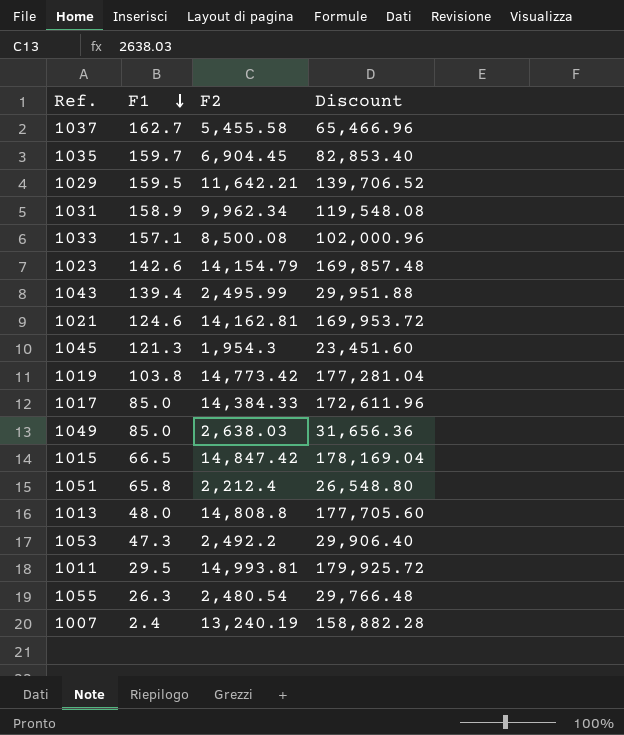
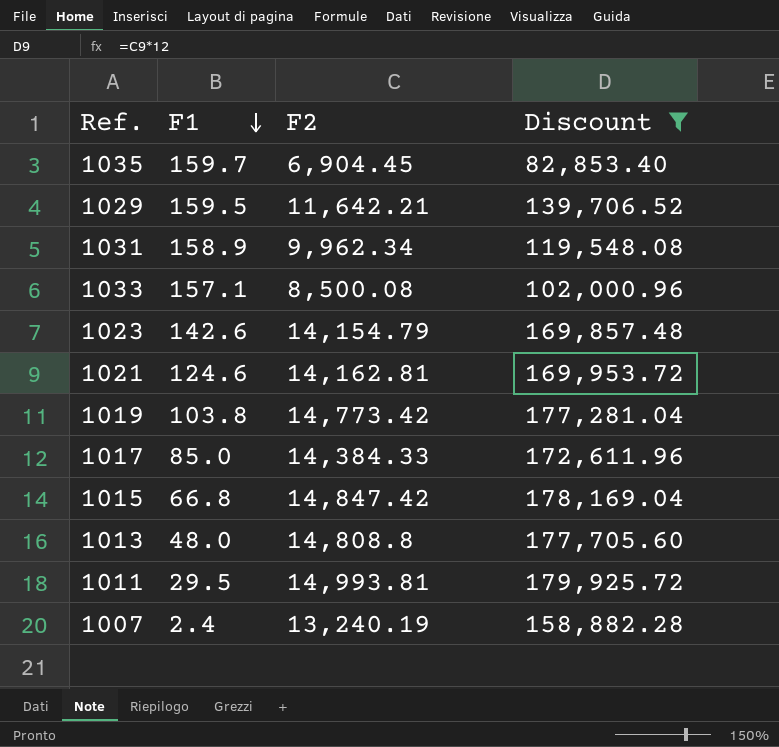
filter: none -> Discount >= 82,853.40
1015 | F1: 66.5 -> 66.8

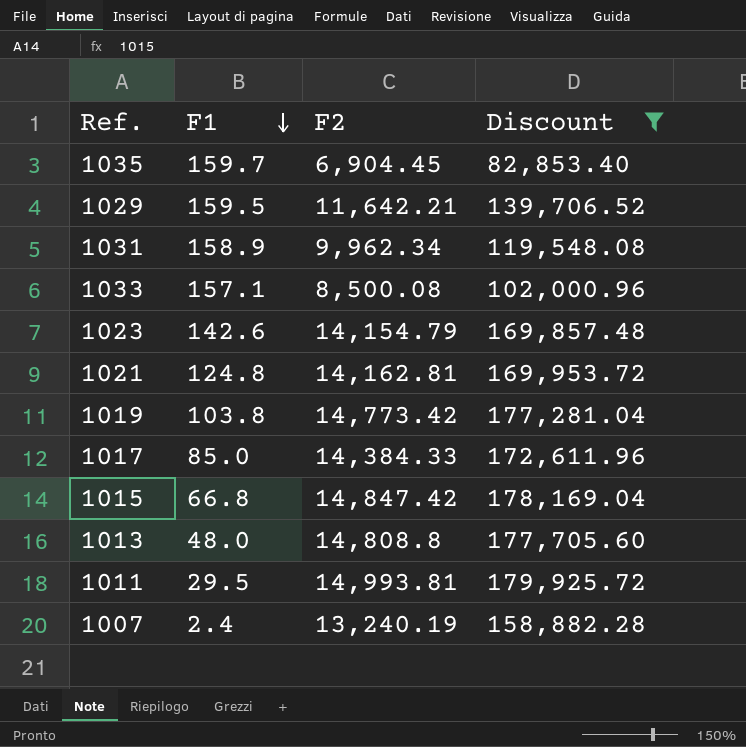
1021 | F1: 124.6 -> 124.8

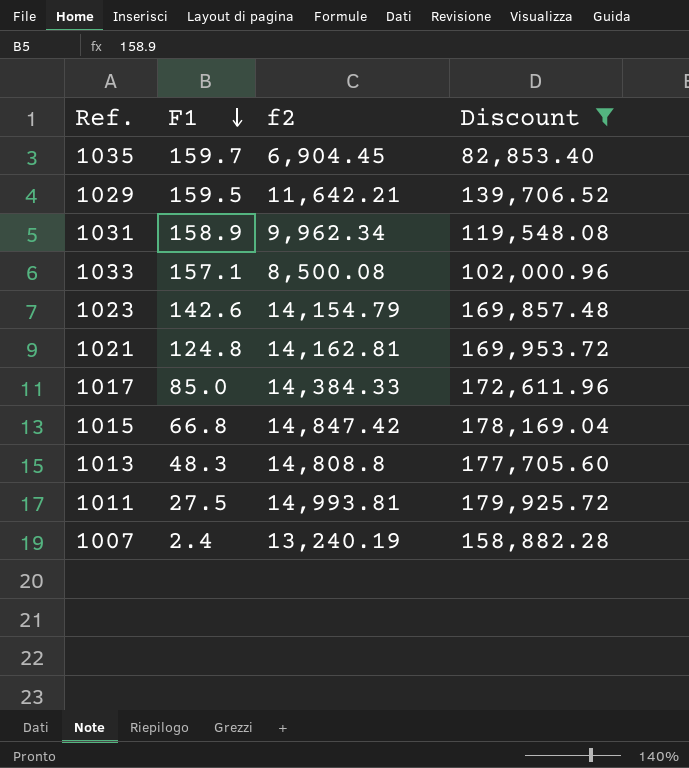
column name: F2 -> f2
row 1019: 103.8 | 14,773.42 | 177,281.04 -> none
1013 | F1: 48.0 -> 48.3
1011 | F1: 29.5 -> 27.5

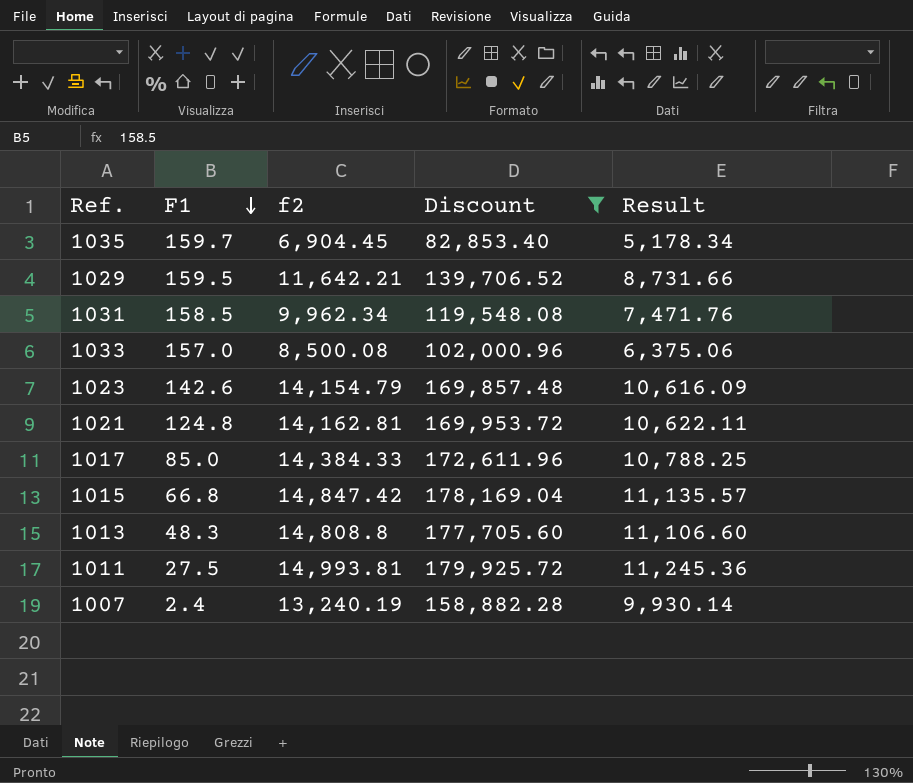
column Result | formula: none -> [f2] * 0.75
1031 | F1: 158.9 -> 158.5
1033 | F1: 157.1 -> 157.0

